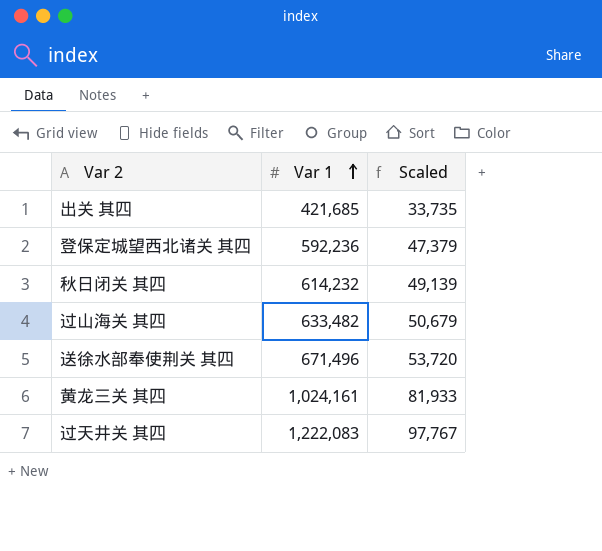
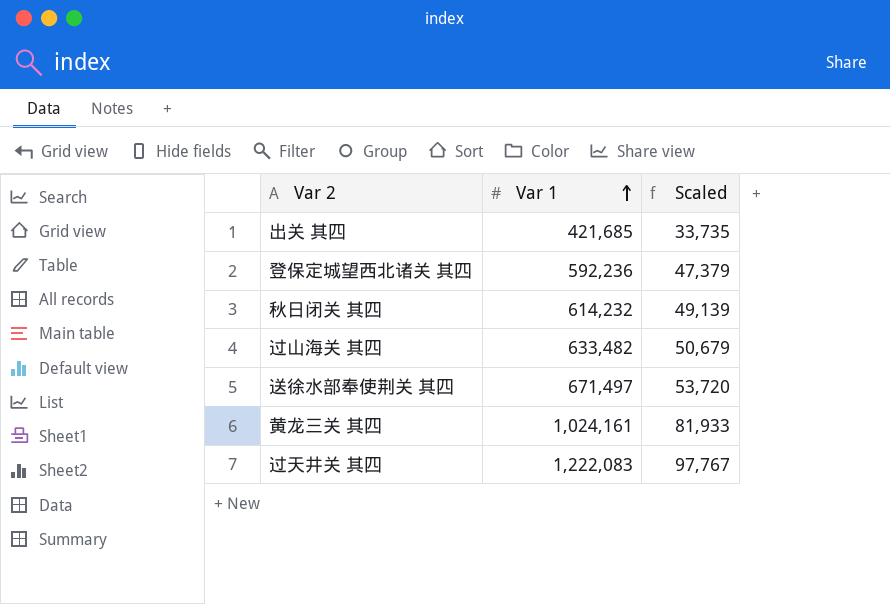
送徐水部奉使荆关 其四 | Var 1: 671,496 -> 671,497

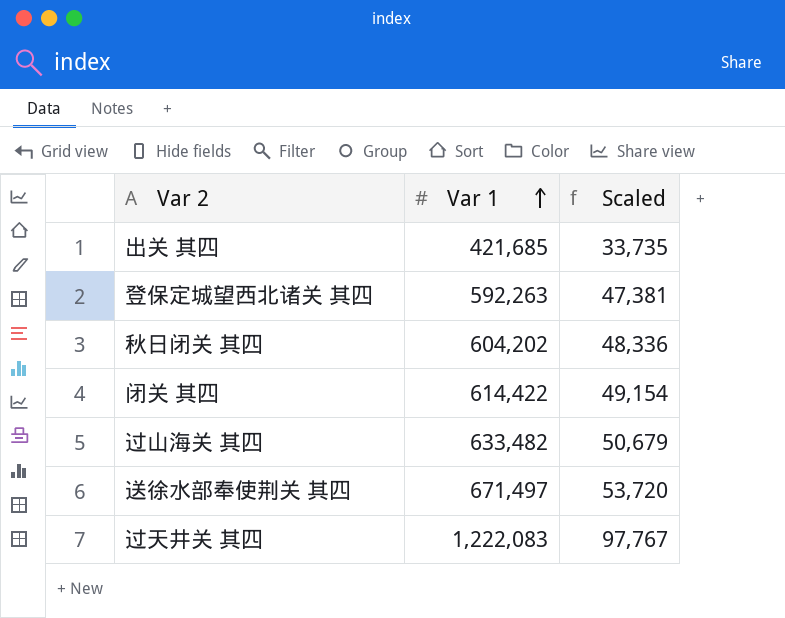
row 黄龙三关 其四: 1,024,161 | 81,933 -> none
登保定城望西北诸关 其四 | Var 1: 592,236 -> 592,263
登保定城望西北诸关 其四 | Scaled: 47,379 -> 47,381
秋日闭关 其四 | Var 1: 614,232 -> 604,202
秋日闭关 其四 | Scaled: 49,139 -> 48,336
row 闭关 其四: none -> 614,422 | 49,154

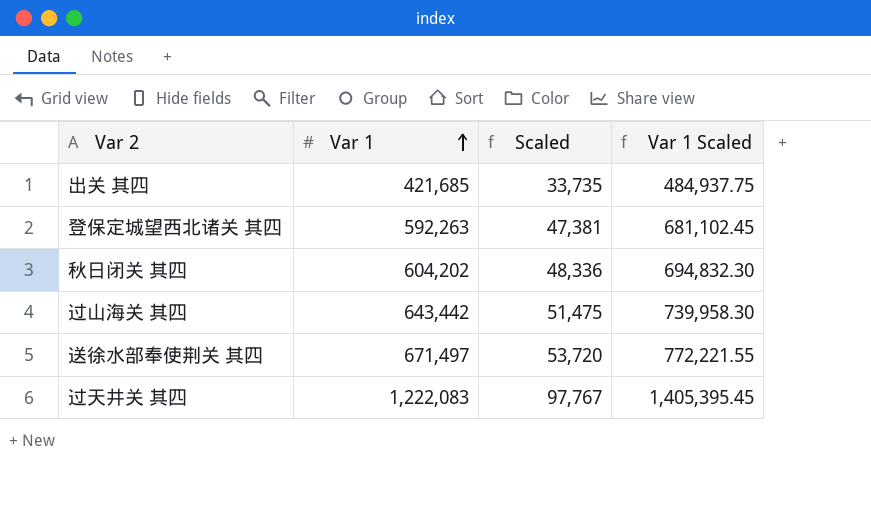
column Var 1 Scaled | formula: none -> [Var 1] * 1.15
row 闭关 其四: 614,422 | 49,154 -> none
过山海关 其四 | Var 1: 633,482 -> 643,442
过山海关 其四 | Scaled: 50,679 -> 51,475

